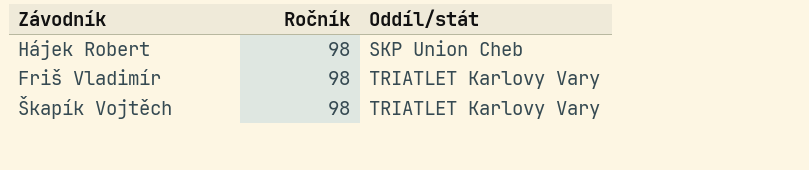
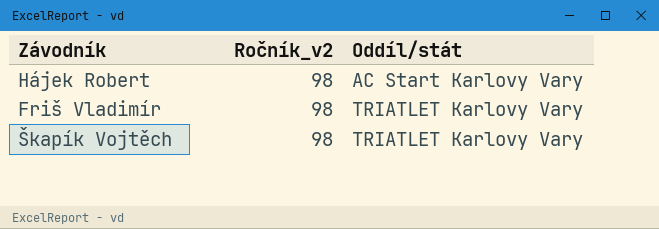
column name: Ročník -> Ročník_v2
Hájek Robert | Oddíl/stát: SKP Union Cheb -> AC Start Karlovy Vary

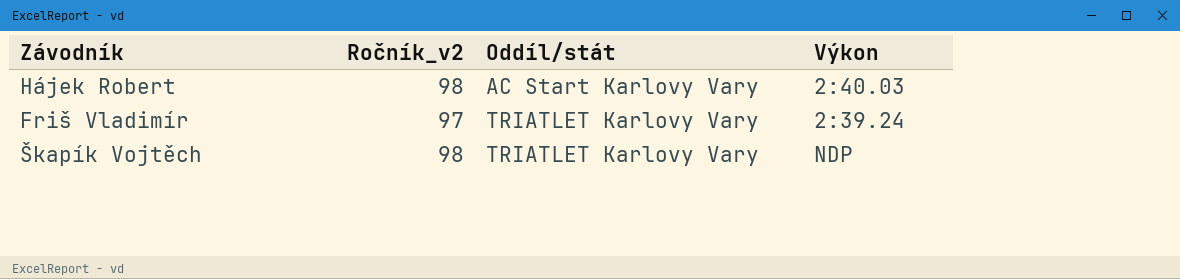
column Výkon | position: none -> 4
Friš Vladimír | Ročník_v2: 98 -> 97

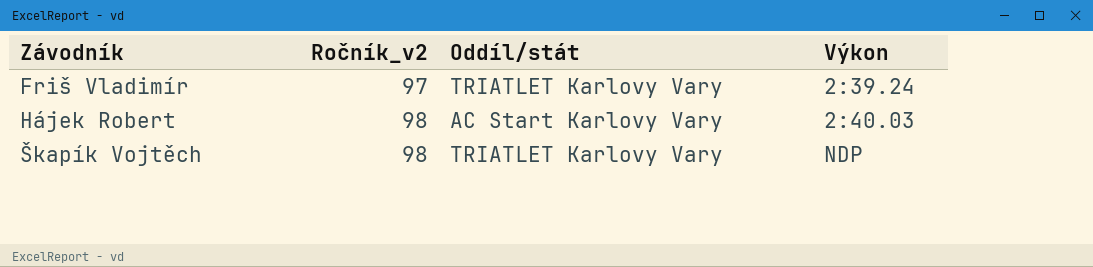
row order: Oddíl/stát ascending -> Závodník ascending

